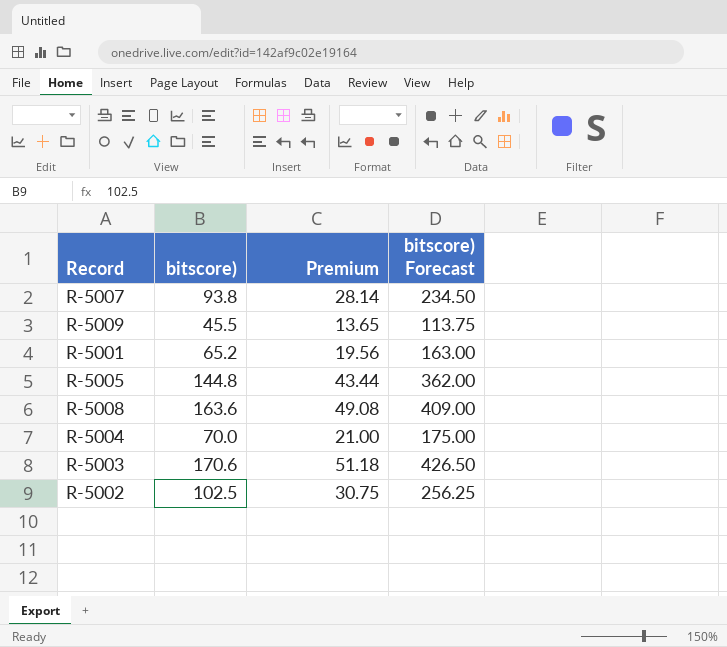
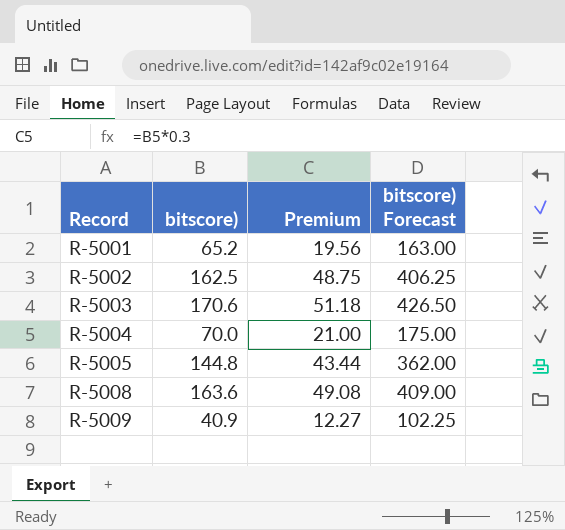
row order: none -> Record ascending
row R-5007: 93.8 | 28.14 | 234.50 -> none
R-5002 | bitscore): 102.5 -> 162.5
R-5002 | Premium: 30.75 -> 48.75
R-5002 | bitscore) Forecast: 256.25 -> 406.25
R-5009 | bitscore): 45.5 -> 40.9
R-5009 | Premium: 13.65 -> 12.27
R-5009 | bitscore) Forecast: 113.75 -> 102.25

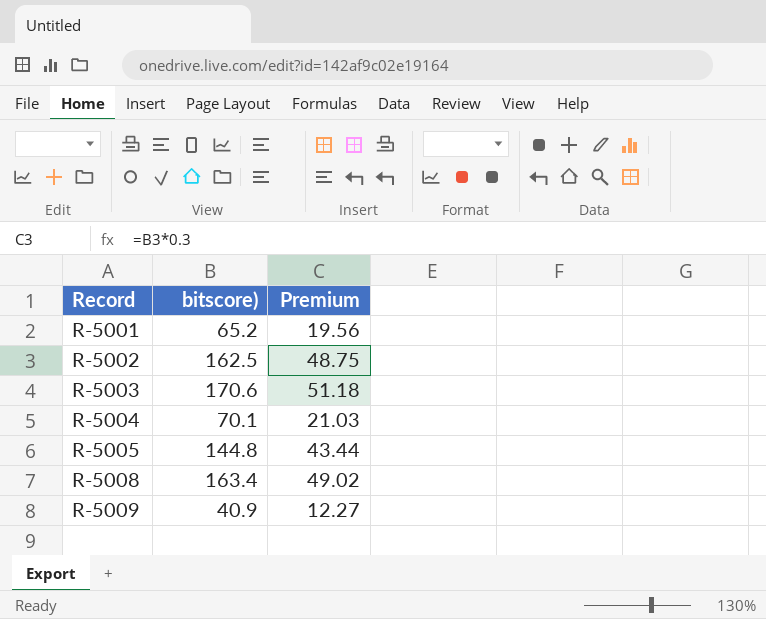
column bitscore) Forecast | formula: [bitscore)] * 2.5 -> none
R-5004 | bitscore): 70.0 -> 70.1
R-5004 | Premium: 21.00 -> 21.03
R-5008 | bitscore): 163.6 -> 163.4
R-5008 | Premium: 49.08 -> 49.02

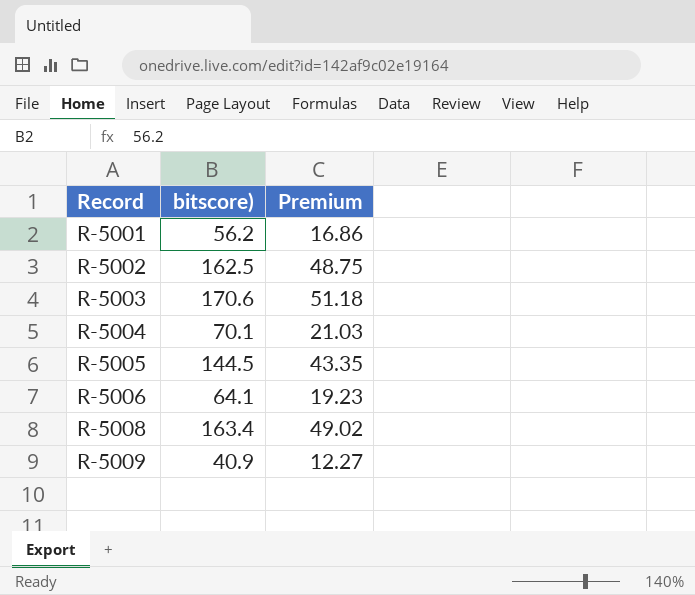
R-5001 | bitscore): 65.2 -> 56.2
R-5001 | Premium: 19.56 -> 16.86
R-5005 | bitscore): 144.8 -> 144.5
R-5005 | Premium: 43.44 -> 43.35
row R-5006: none -> 64.1 | 19.23

